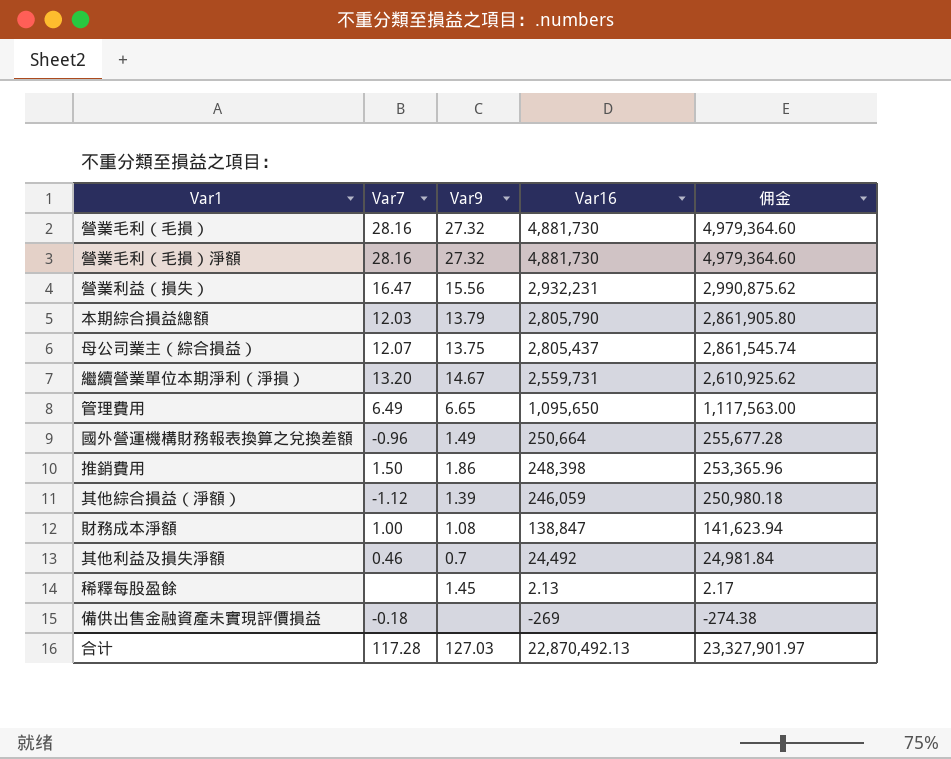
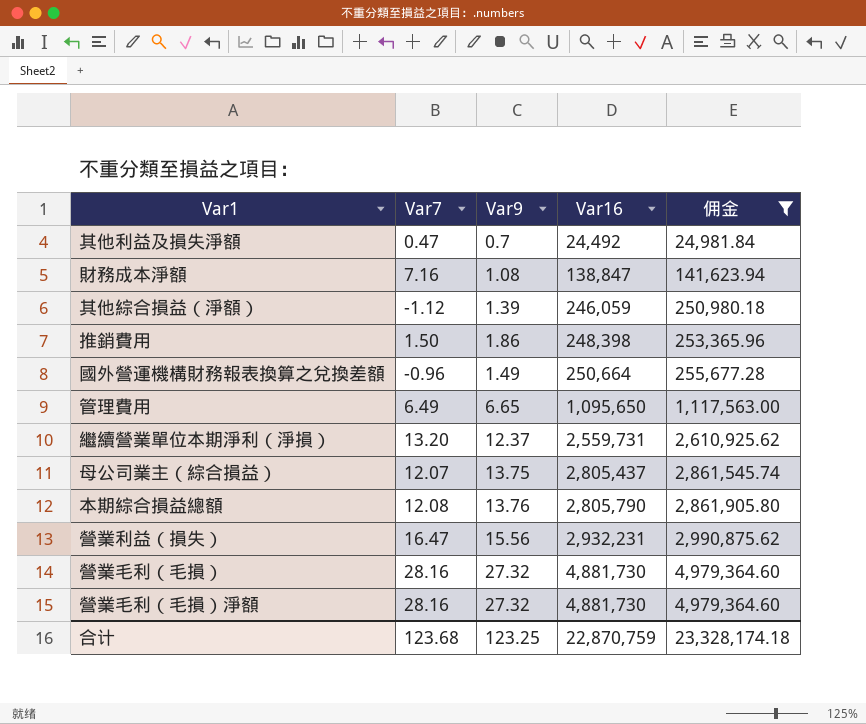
filter: none -> 佣金 >= 24,981.84
row order: Var16 descending -> Var16 ascending
其他利益及損失淨額 | Var7: 0.46 -> 0.47
財務成本淨額 | Var7: 1.00 -> 7.16
繼續營業單位本期淨利（淨損） | Var9: 14.67 -> 12.37
本期綜合損益總額 | Var7: 12.03 -> 12.08
本期綜合損益總額 | Var9: 13.79 -> 13.76
合计 | Var7: 117.28 -> 123.68
合计 | Var9: 127.03 -> 123.25
合计 | Var16: 22,870,492.13 -> 22,870,759
合计 | 佣金: 23,327,901.97 -> 23,328,174.18

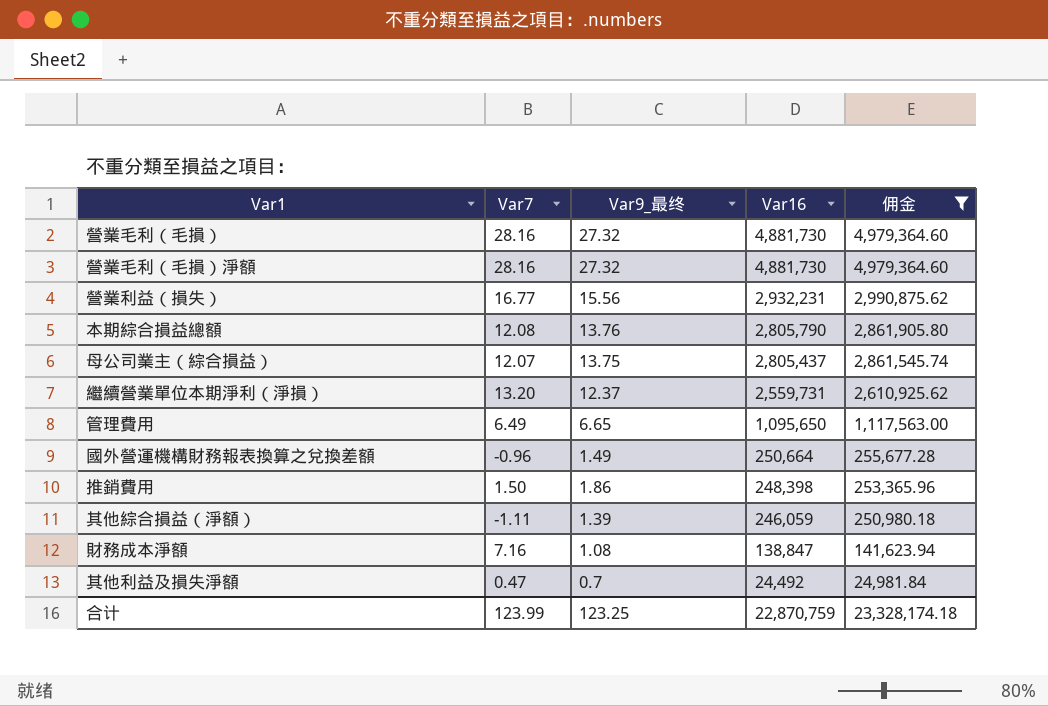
row order: Var16 ascending -> Var16 descending
column name: Var9 -> Var9_最终
營業利益（損失） | Var7: 16.47 -> 16.77
其他綜合損益（淨額） | Var7: -1.12 -> -1.11
合计 | Var7: 123.68 -> 123.99

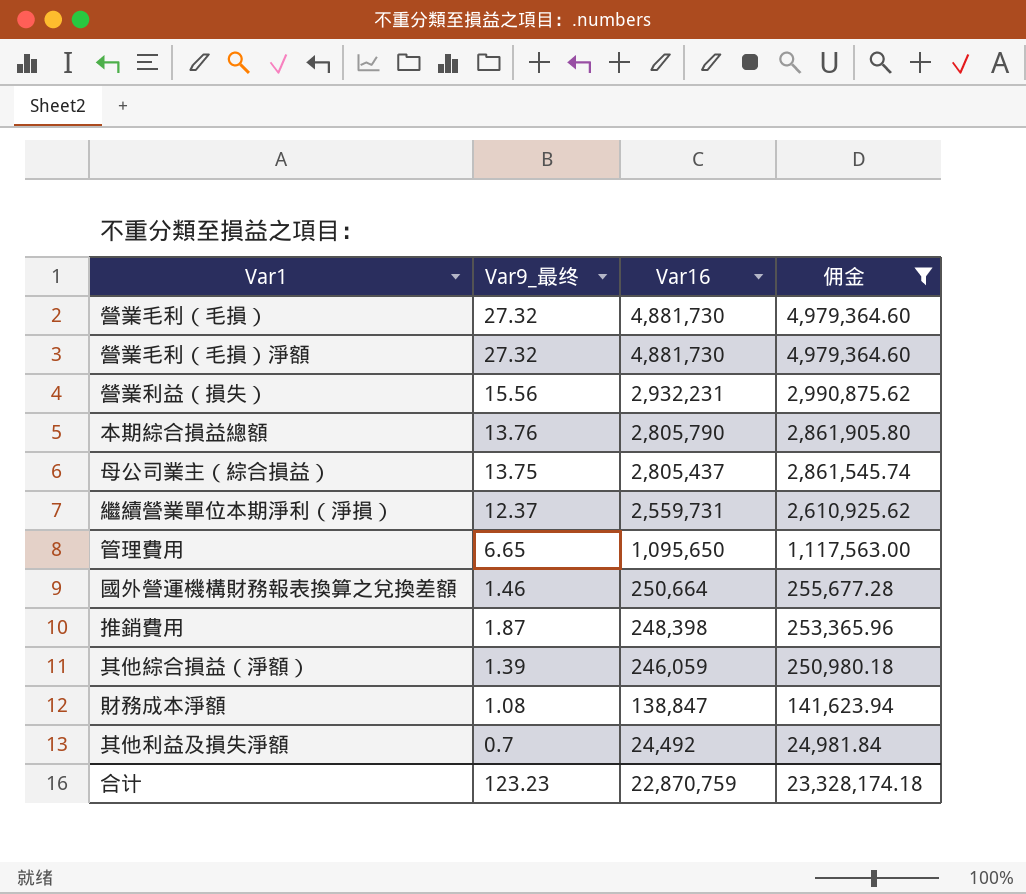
column Var7 | position: 2 -> none
國外營運機構財務報表換算之兌換差額 | Var9_最终: 1.49 -> 1.46
推銷費用 | Var9_最终: 1.86 -> 1.87
合计 | Var9_最终: 123.25 -> 123.23

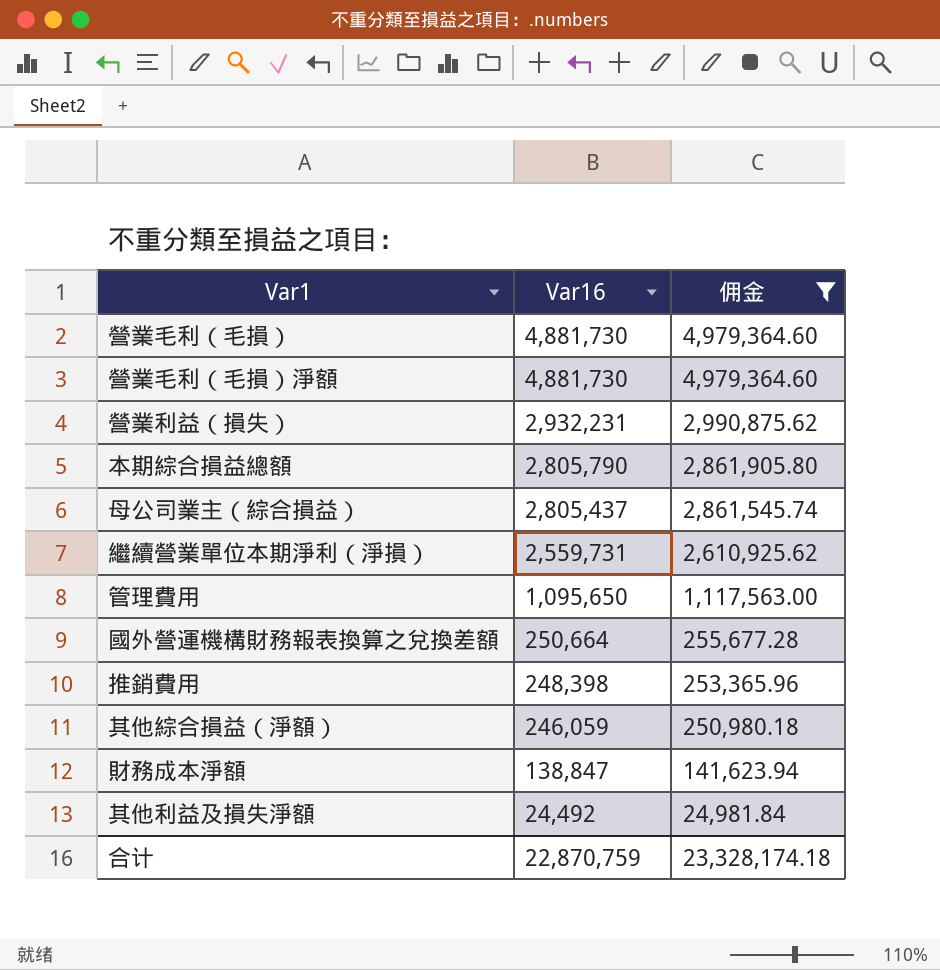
column Var9_最终 | position: 2 -> none

